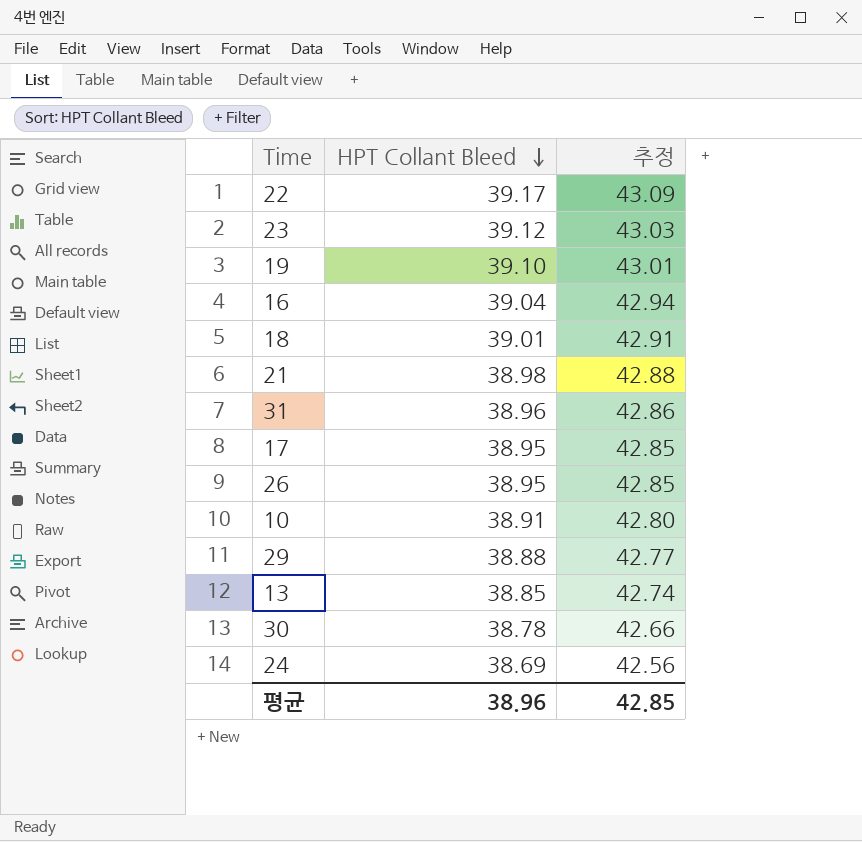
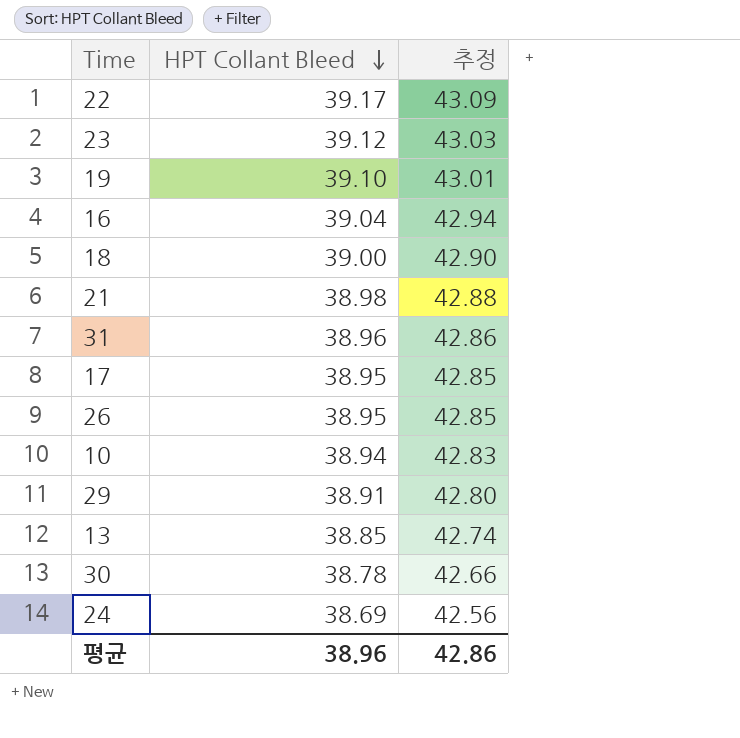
18 | HPT Collant Bleed: 39.01 -> 39.00
18 | 추정: 42.91 -> 42.90
10 | HPT Collant Bleed: 38.91 -> 38.94
10 | 추정: 42.80 -> 42.83
29 | HPT Collant Bleed: 38.88 -> 38.91
29 | 추정: 42.77 -> 42.80
평균 | 추정: 42.85 -> 42.86

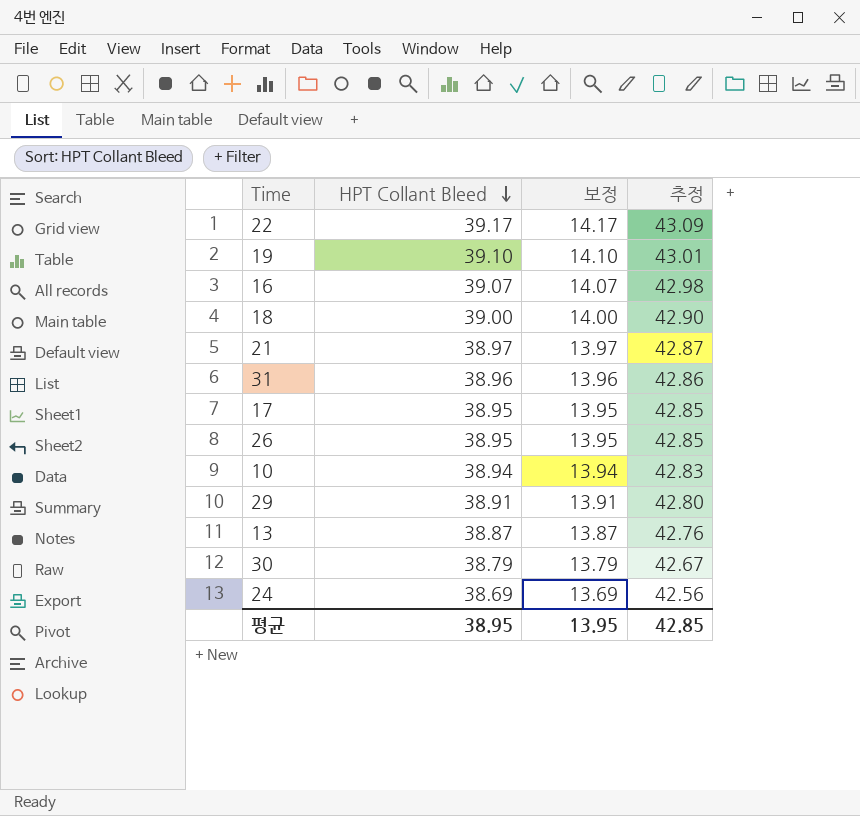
column 보정 | formula: none -> [HPT Collant Bleed] - 25
row 23: 39.12 | 43.03 -> none
16 | HPT Collant Bleed: 39.04 -> 39.07
16 | 추정: 42.94 -> 42.98
21 | HPT Collant Bleed: 38.98 -> 38.97
21 | 추정: 42.88 -> 42.87
13 | HPT Collant Bleed: 38.85 -> 38.87
13 | 추정: 42.74 -> 42.76
30 | HPT Collant Bleed: 38.78 -> 38.79
30 | 추정: 42.66 -> 42.67
평균 | HPT Collant Bleed: 38.96 -> 38.95
평균 | 추정: 42.86 -> 42.85

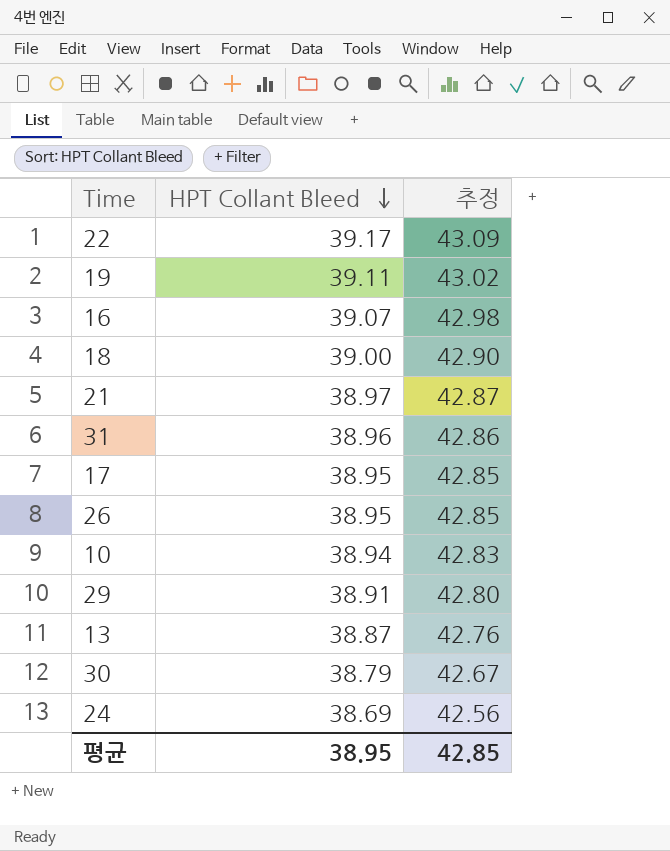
column 보정 | formula: [HPT Collant Bleed] - 25 -> none
19 | HPT Collant Bleed: 39.10 -> 39.11
19 | 추정: 43.01 -> 43.02

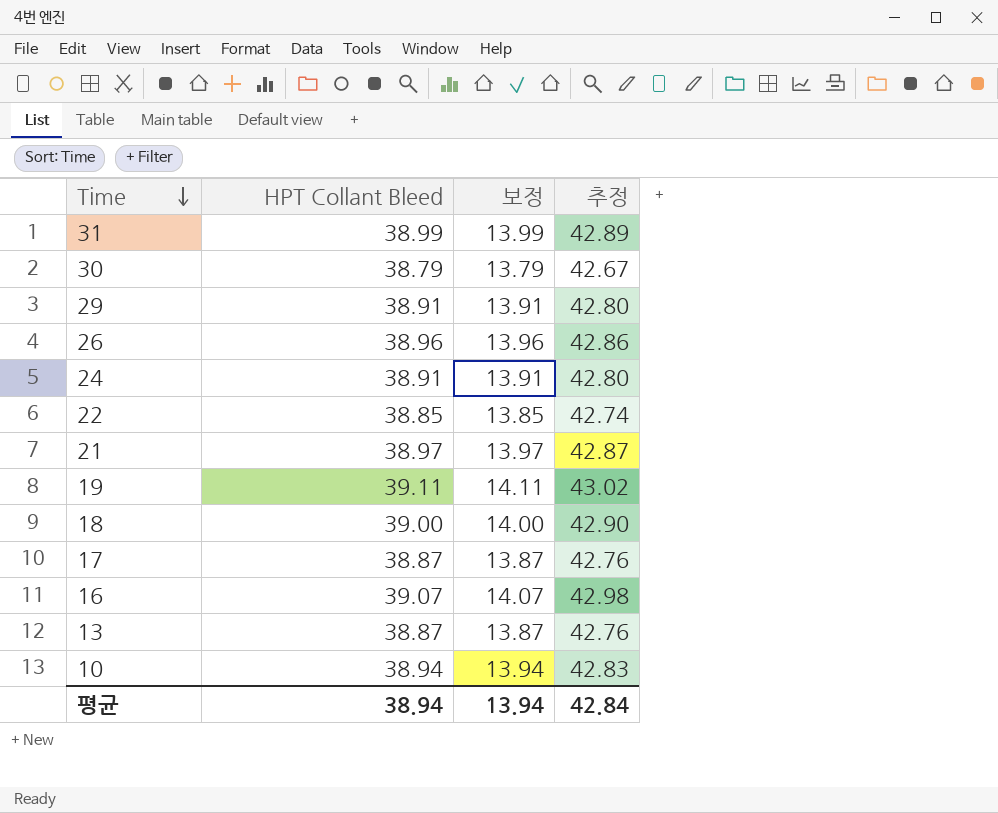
row order: HPT Collant Bleed descending -> Time descending
column 보정 | formula: none -> [HPT Collant Bleed] - 25
31 | HPT Collant Bleed: 38.96 -> 38.99
31 | 추정: 42.86 -> 42.89
26 | HPT Collant Bleed: 38.95 -> 38.96
26 | 추정: 42.85 -> 42.86
24 | HPT Collant Bleed: 38.69 -> 38.91
24 | 추정: 42.56 -> 42.80
22 | HPT Collant Bleed: 39.17 -> 38.85
22 | 추정: 43.09 -> 42.74
17 | HPT Collant Bleed: 38.95 -> 38.87
17 | 추정: 42.85 -> 42.76
평균 | HPT Collant Bleed: 38.95 -> 38.94
평균 | 추정: 42.85 -> 42.84

